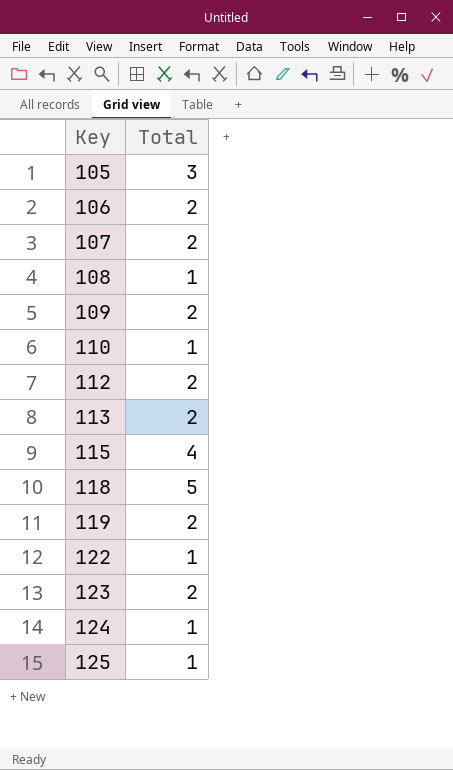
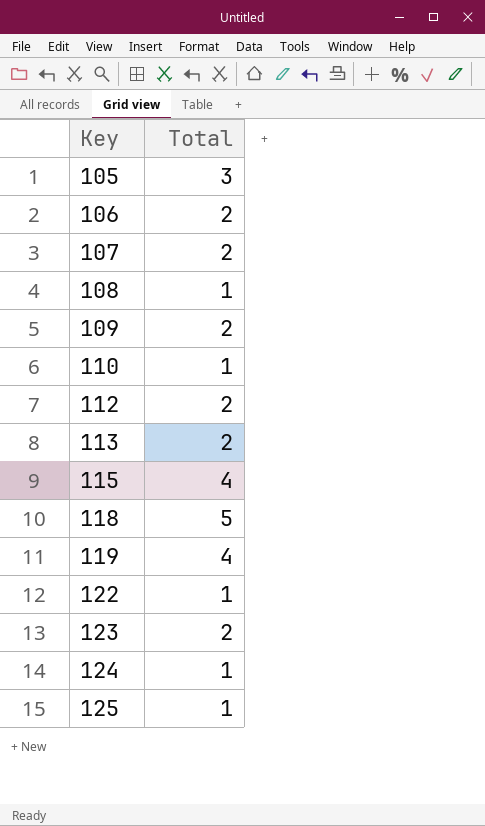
119 | Total: 2 -> 4

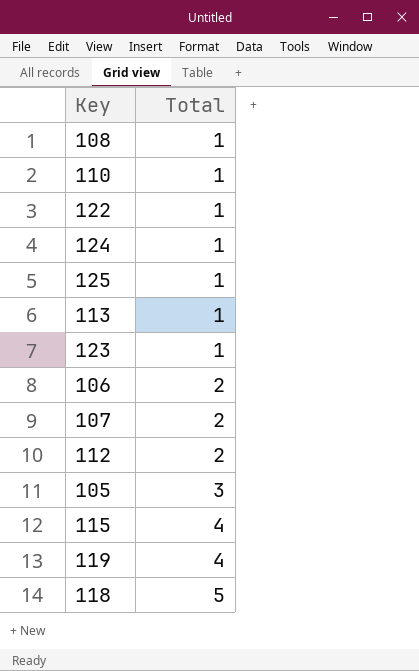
row order: Key ascending -> Total ascending
row 109: 2 -> none
113 | Total: 2 -> 1
123 | Total: 2 -> 1

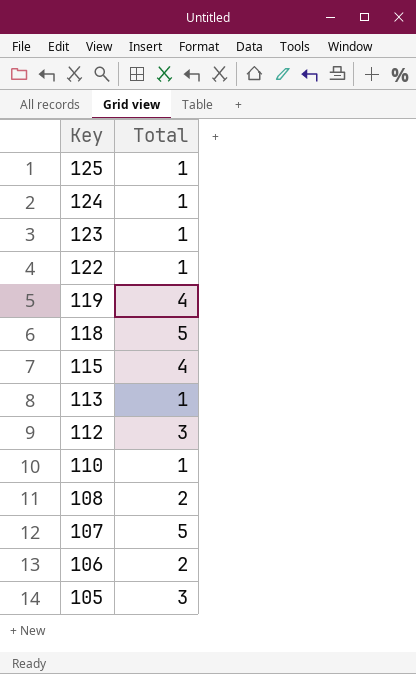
row order: Total ascending -> Key descending
112 | Total: 2 -> 3
108 | Total: 1 -> 2
107 | Total: 2 -> 5

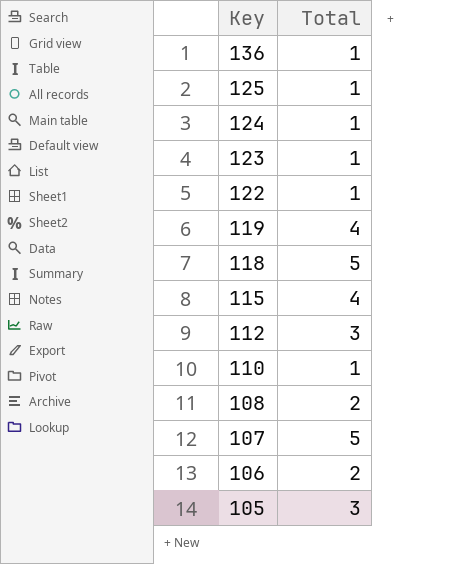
row 113: 1 -> none
row 136: none -> 1

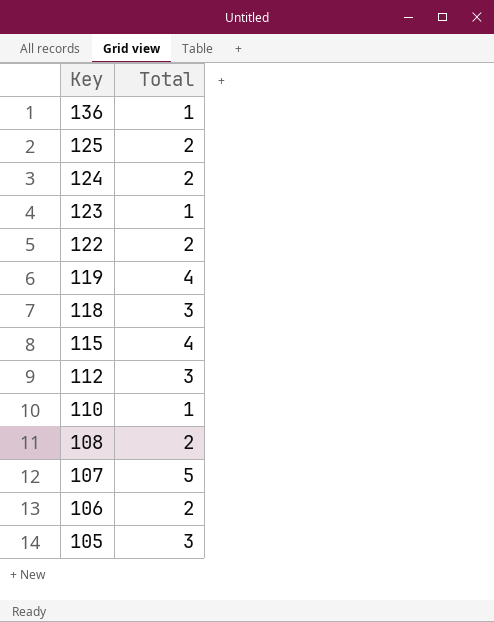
125 | Total: 1 -> 2
124 | Total: 1 -> 2
122 | Total: 1 -> 2
118 | Total: 5 -> 3

